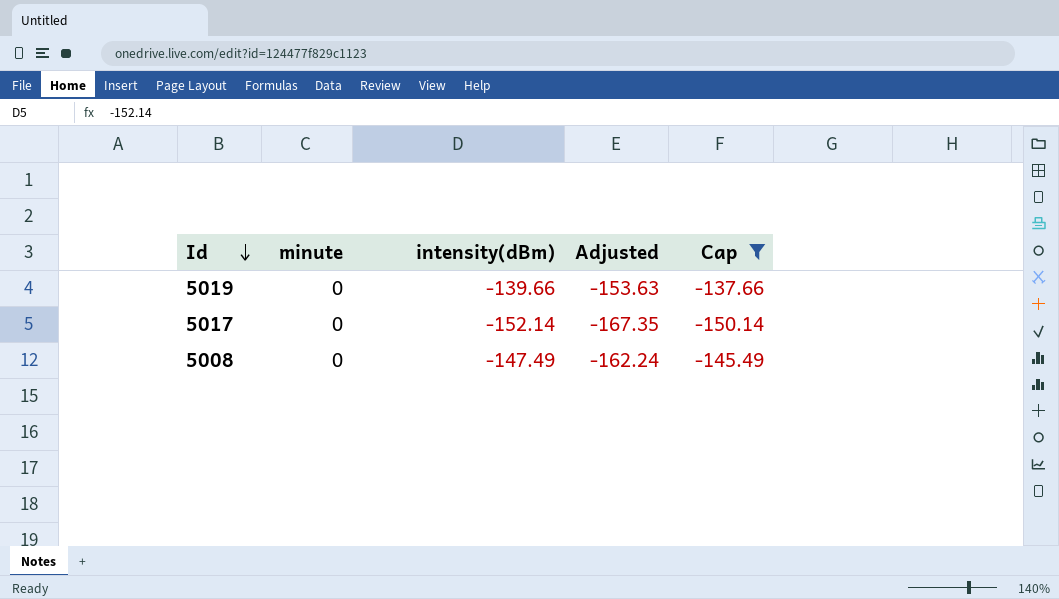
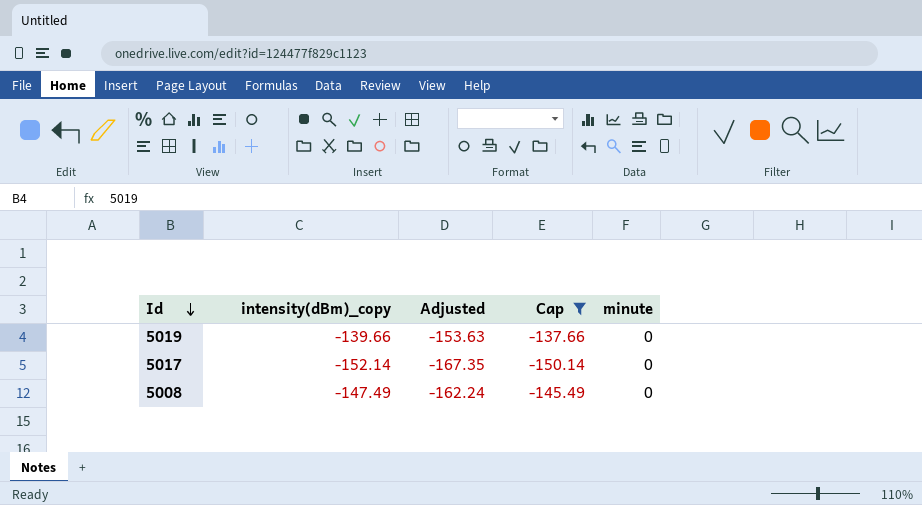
column name: intensity(dBm) -> intensity(dBm)_copy
column minute | position: 2 -> 5

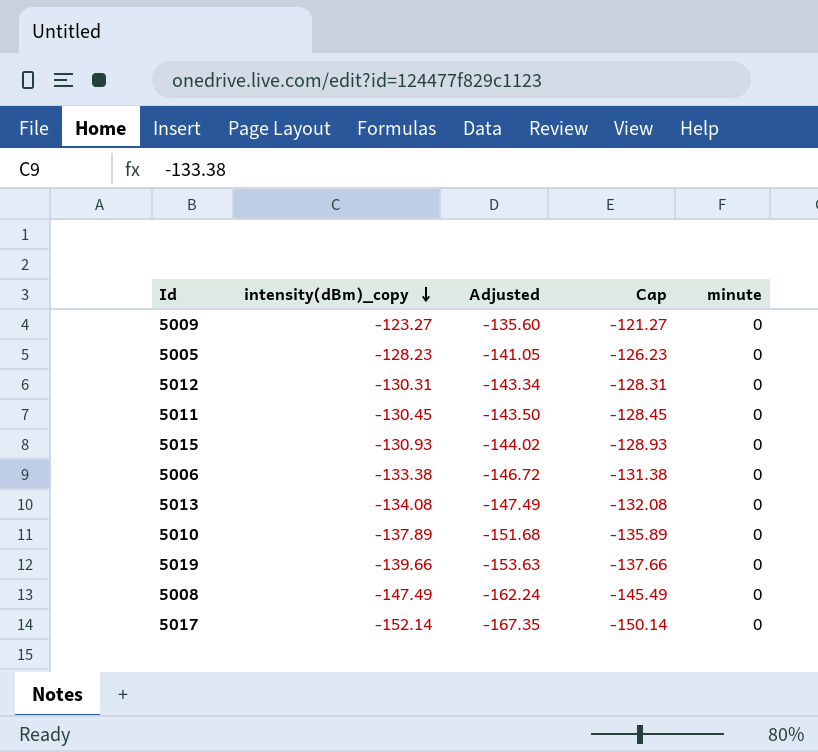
filter: Cap <= -137.66 -> none
row order: Id descending -> intensity(dBm)_copy descending

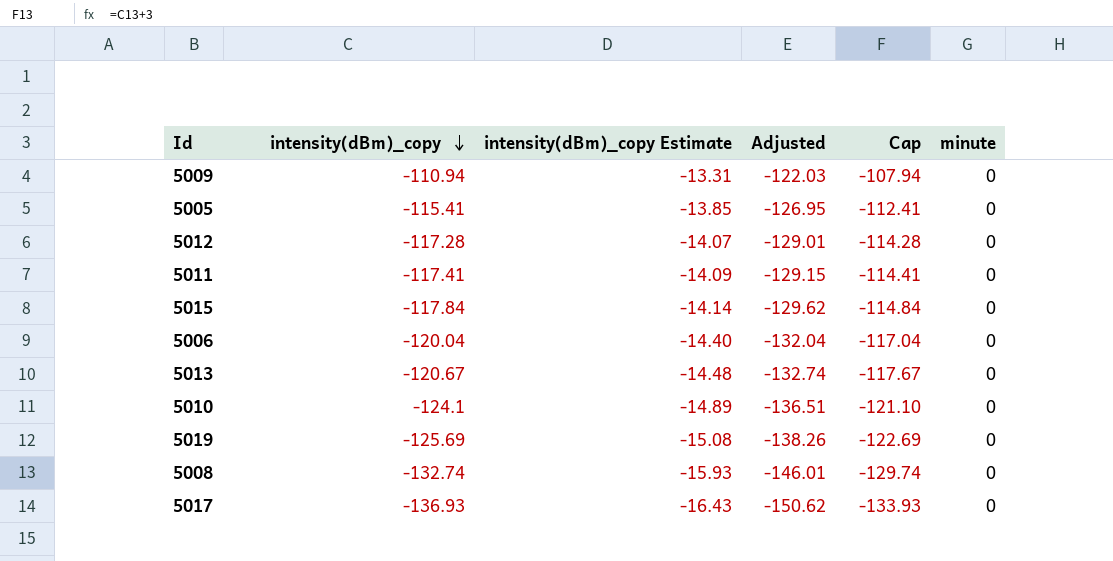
column intensity(dBm)_copy Estimate | formula: none -> [intensity(dBm)_copy] * 0.12
column Cap | formula: [intensity(dBm)_copy] + 2 -> [intensity(dBm)_copy] + 3
5009 | intensity(dBm)_copy: -123.27 -> -110.94
5009 | Adjusted: -135.60 -> -122.03
5005 | intensity(dBm)_copy: -128.23 -> -115.41
5005 | Adjusted: -141.05 -> -126.95
5012 | intensity(dBm)_copy: -130.31 -> -117.28
5012 | Adjusted: -143.34 -> -129.01
5011 | intensity(dBm)_copy: -130.45 -> -117.41
5011 | Adjusted: -143.50 -> -129.15
5015 | intensity(dBm)_copy: -130.93 -> -117.84
5015 | Adjusted: -144.02 -> -129.62
5006 | intensity(dBm)_copy: -133.38 -> -120.04
5006 | Adjusted: -146.72 -> -132.04
5013 | intensity(dBm)_copy: -134.08 -> -120.67
5013 | Adjusted: -147.49 -> -132.74
5010 | intensity(dBm)_copy: -137.89 -> -124.1
5010 | Adjusted: -151.68 -> -136.51
5019 | intensity(dBm)_copy: -139.66 -> -125.69
5019 | Adjusted: -153.63 -> -138.26
5008 | intensity(dBm)_copy: -147.49 -> -132.74
5008 | Adjusted: -162.24 -> -146.01
5017 | intensity(dBm)_copy: -152.14 -> -136.93
5017 | Adjusted: -167.35 -> -150.62

